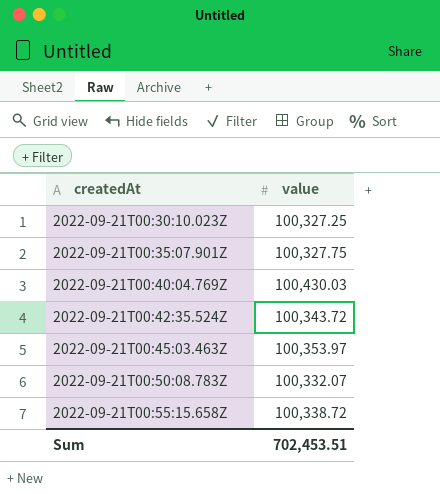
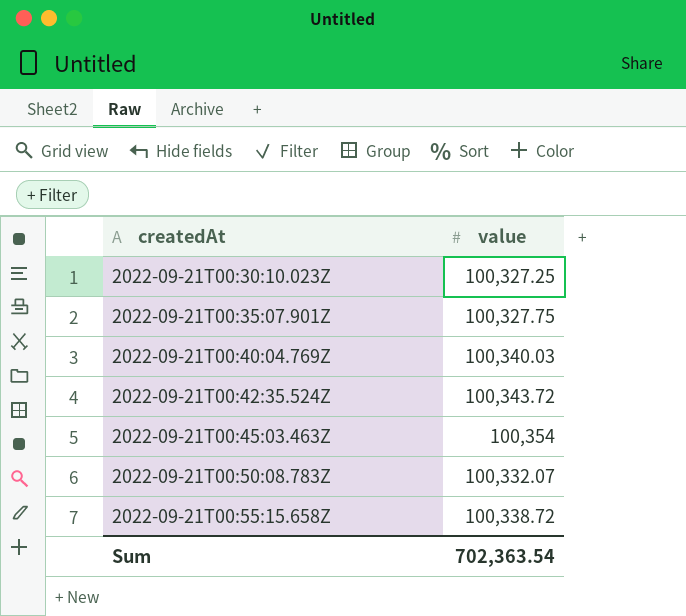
2022-09-21T00:40:04.769Z | value: 100,430.03 -> 100,340.03
2022-09-21T00:45:03.463Z | value: 100,353.97 -> 100,354
Sum | value: 702,453.51 -> 702,363.54

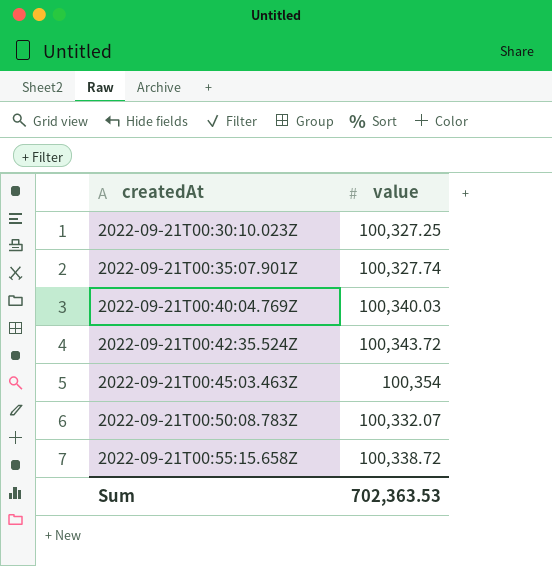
2022-09-21T00:35:07.901Z | value: 100,327.75 -> 100,327.74
Sum | value: 702,363.54 -> 702,363.53

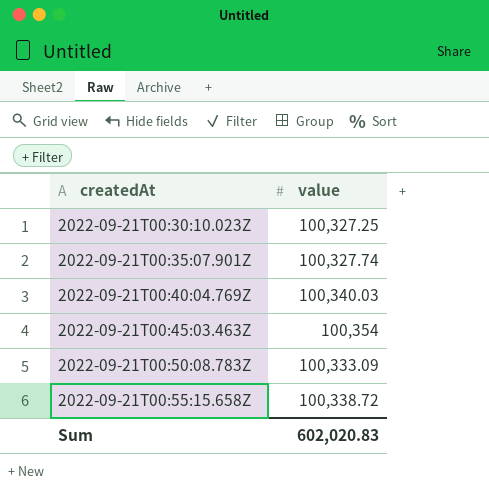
row 2022-09-21T00:42:35.524Z: 100,343.72 -> none
2022-09-21T00:50:08.783Z | value: 100,332.07 -> 100,333.09
Sum | value: 702,363.53 -> 602,020.83

